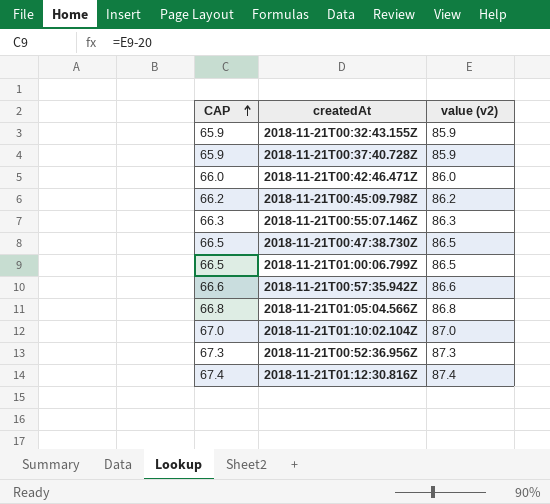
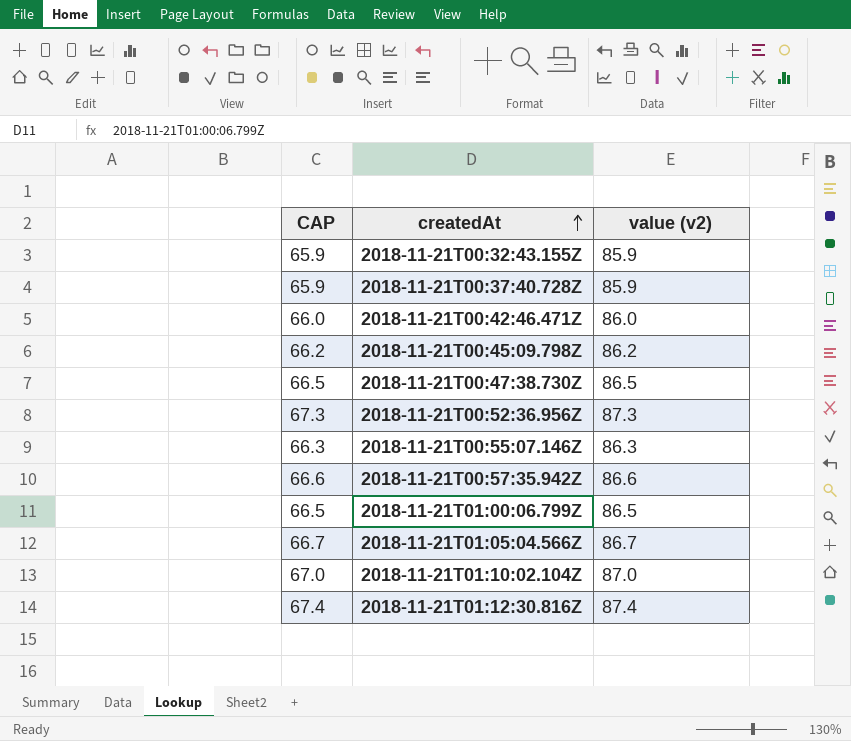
row order: CAP ascending -> createdAt ascending
2018-11-21T01:05:04.566Z | CAP: 66.8 -> 66.7
2018-11-21T01:05:04.566Z | value (v2): 86.8 -> 86.7

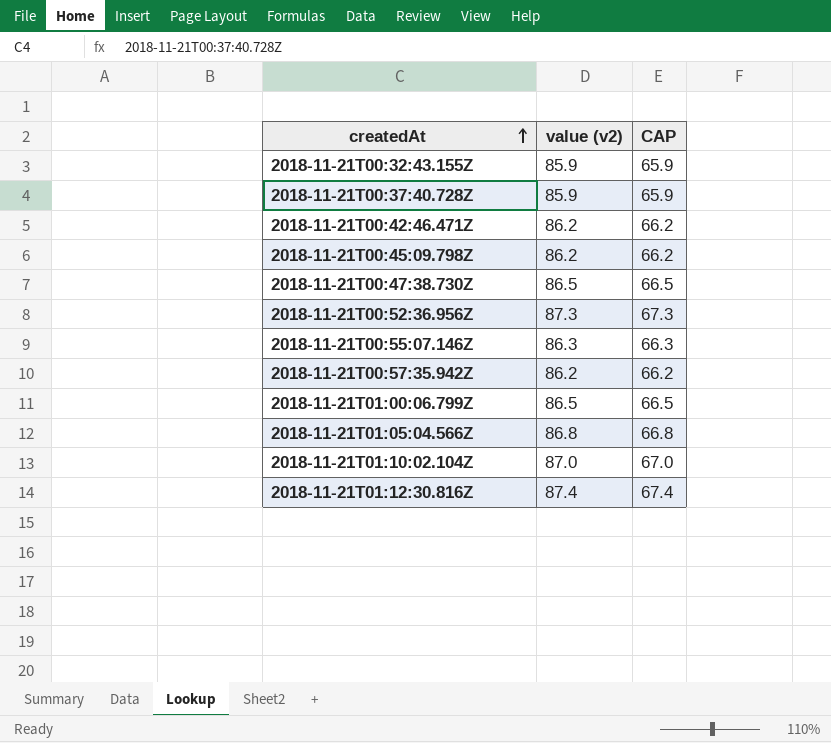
column CAP | position: 1 -> 3
2018-11-21T00:42:46.471Z | value (v2): 86.0 -> 86.2
2018-11-21T00:42:46.471Z | CAP: 66.0 -> 66.2
2018-11-21T00:57:35.942Z | value (v2): 86.6 -> 86.2
2018-11-21T00:57:35.942Z | CAP: 66.6 -> 66.2
2018-11-21T01:05:04.566Z | value (v2): 86.7 -> 86.8
2018-11-21T01:05:04.566Z | CAP: 66.7 -> 66.8

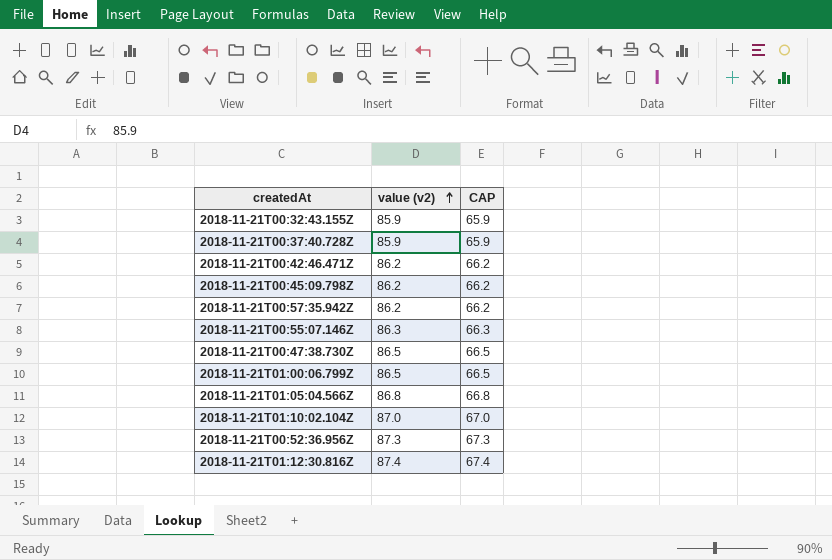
row order: createdAt ascending -> value (v2) ascending

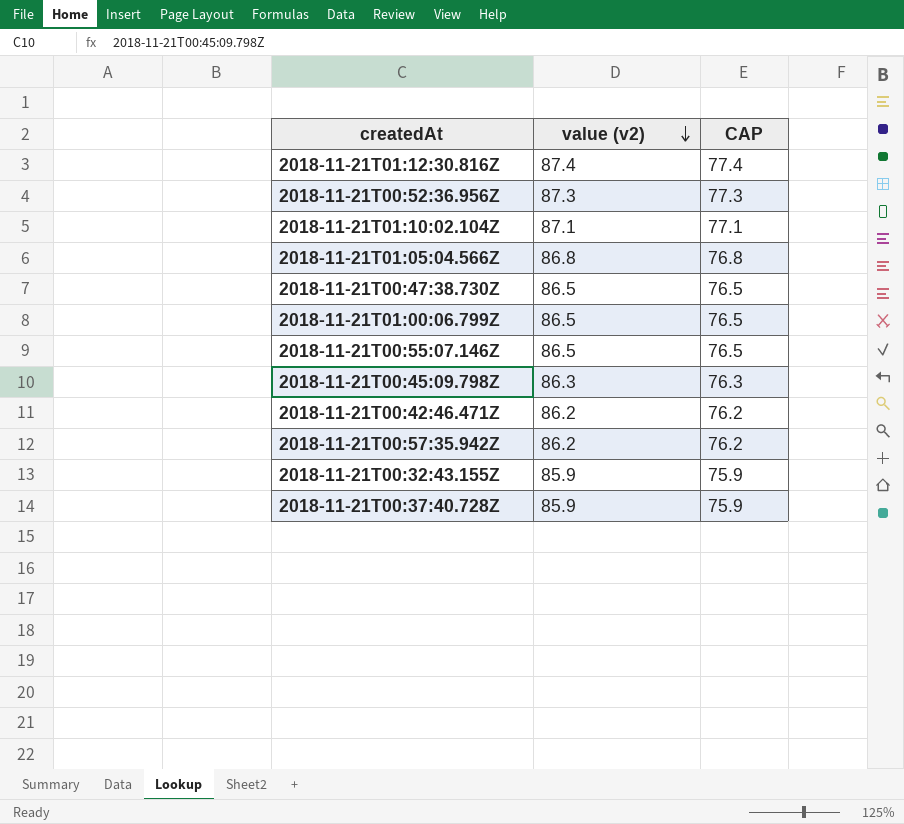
row order: value (v2) ascending -> value (v2) descending
column CAP | formula: [value (v2)] - 20 -> [value (v2)] - 10
2018-11-21T01:10:02.104Z | value (v2): 87.0 -> 87.1
2018-11-21T00:55:07.146Z | value (v2): 86.3 -> 86.5
2018-11-21T00:45:09.798Z | value (v2): 86.2 -> 86.3

